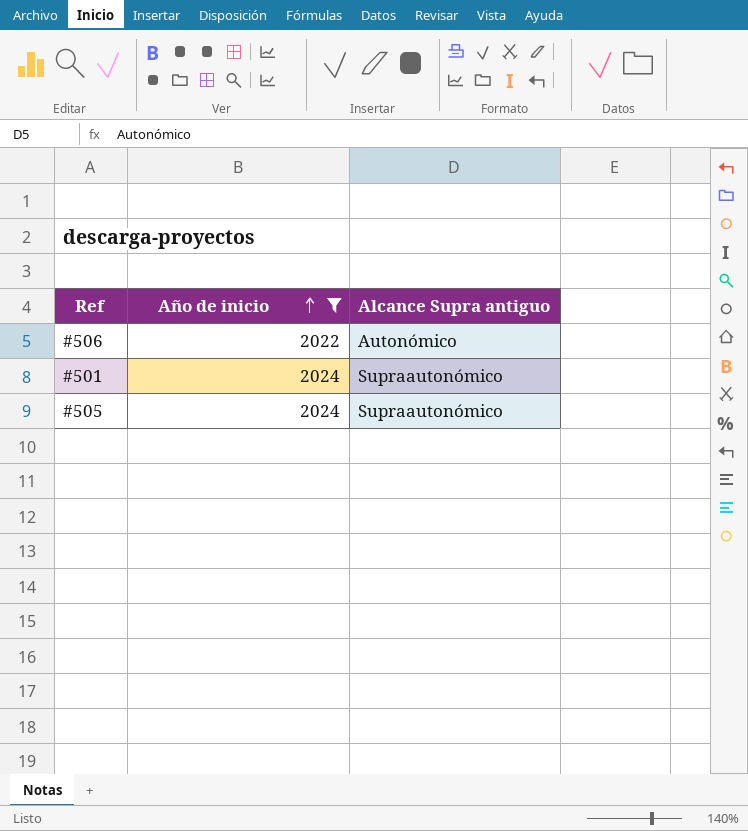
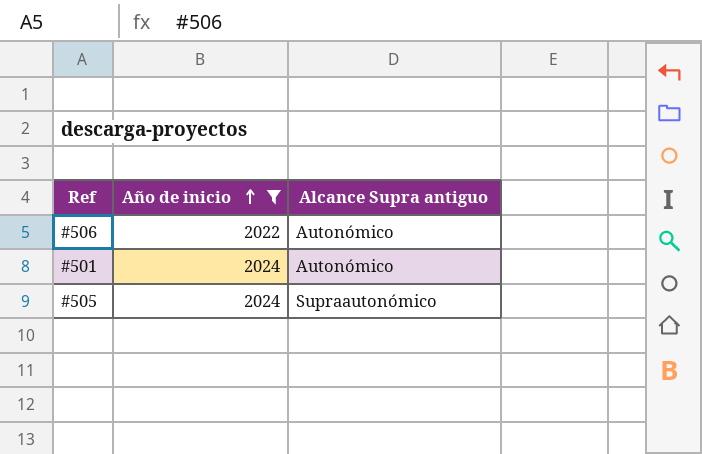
#501 | Alcance Supra antiguo: Supraautonómico -> Autonómico

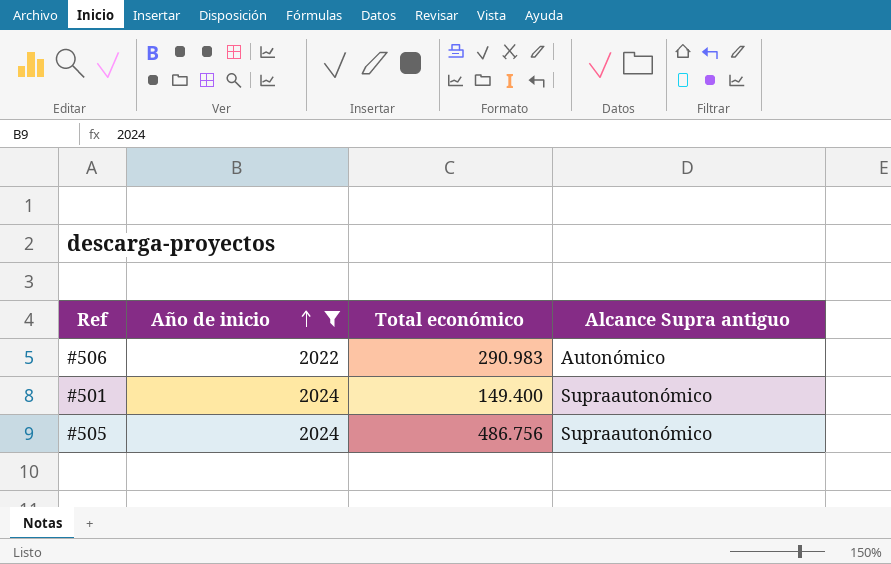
column Total económico | position: none -> 3
#501 | Alcance Supra antiguo: Autonómico -> Supraautonómico

